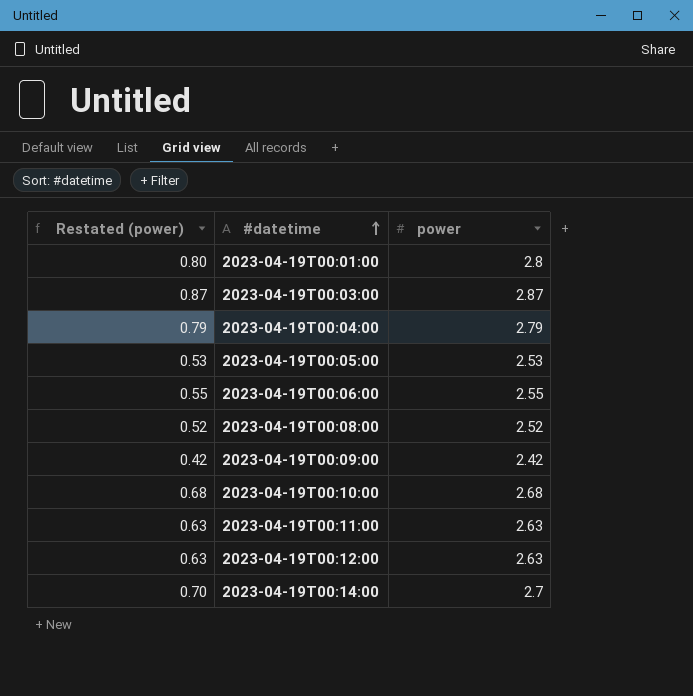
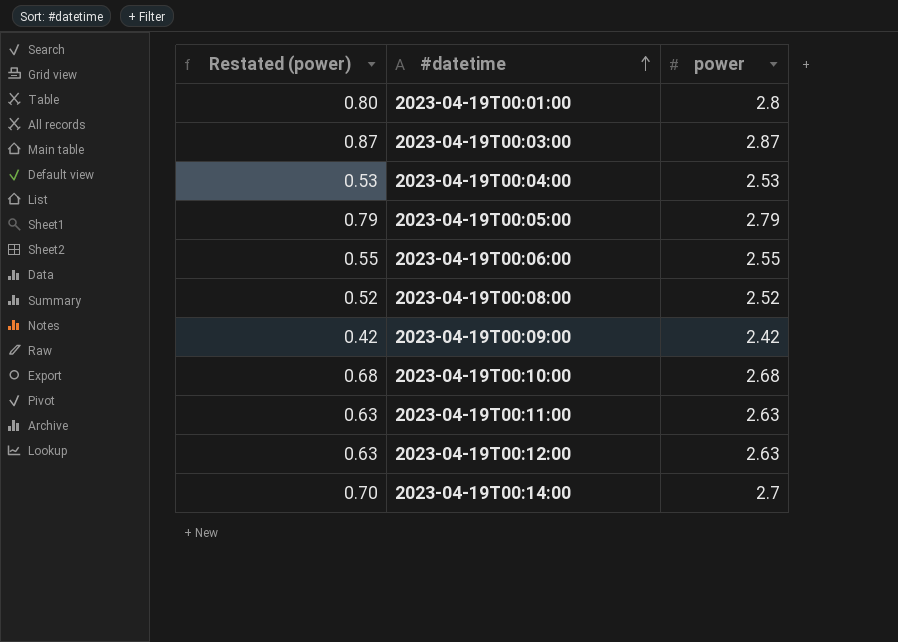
2023-04-19T00:04:00 | Restated (power): 0.79 -> 0.53
2023-04-19T00:04:00 | power: 2.79 -> 2.53
2023-04-19T00:05:00 | Restated (power): 0.53 -> 0.79
2023-04-19T00:05:00 | power: 2.53 -> 2.79

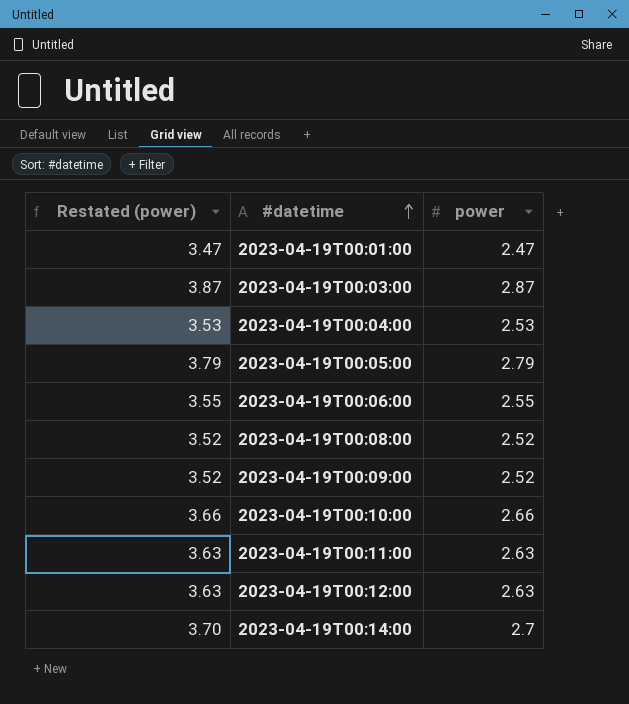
column Restated (power) | formula: [power] - 2 -> [power] + 1
2023-04-19T00:01:00 | power: 2.8 -> 2.47
2023-04-19T00:09:00 | power: 2.42 -> 2.52
2023-04-19T00:10:00 | power: 2.68 -> 2.66

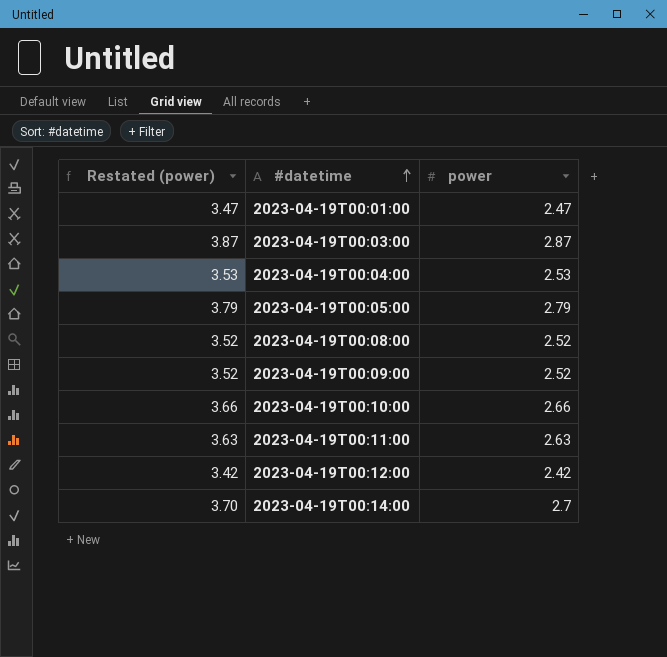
row 2023-04-19T00:06:00: 3.55 | 2.55 -> none
2023-04-19T00:12:00 | Restated (power): 3.63 -> 3.42
2023-04-19T00:12:00 | power: 2.63 -> 2.42

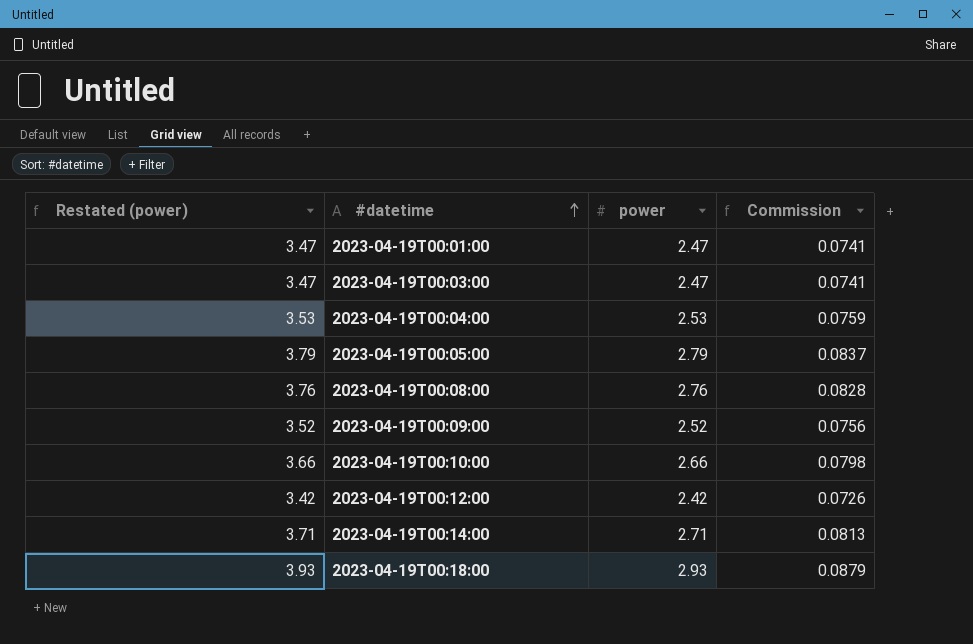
column Commission | formula: none -> [power] * 0.03
row 2023-04-19T00:11:00: 3.63 | 2.63 -> none
2023-04-19T00:03:00 | Restated (power): 3.87 -> 3.47
2023-04-19T00:03:00 | power: 2.87 -> 2.47
2023-04-19T00:08:00 | Restated (power): 3.52 -> 3.76
2023-04-19T00:08:00 | power: 2.52 -> 2.76
2023-04-19T00:14:00 | Restated (power): 3.70 -> 3.71
2023-04-19T00:14:00 | power: 2.7 -> 2.71
row 2023-04-19T00:18:00: none -> 3.93 | 2.93 | 0.0879

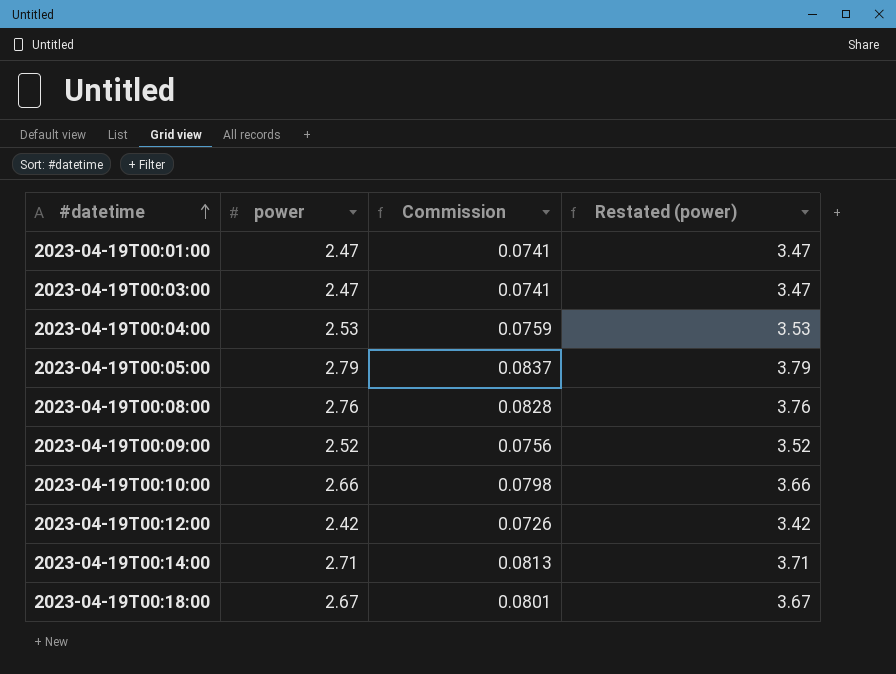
column Restated (power) | position: 1 -> 4
2023-04-19T00:18:00 | power: 2.93 -> 2.67
2023-04-19T00:18:00 | Commission: 0.0879 -> 0.0801
2023-04-19T00:18:00 | Restated (power): 3.93 -> 3.67

